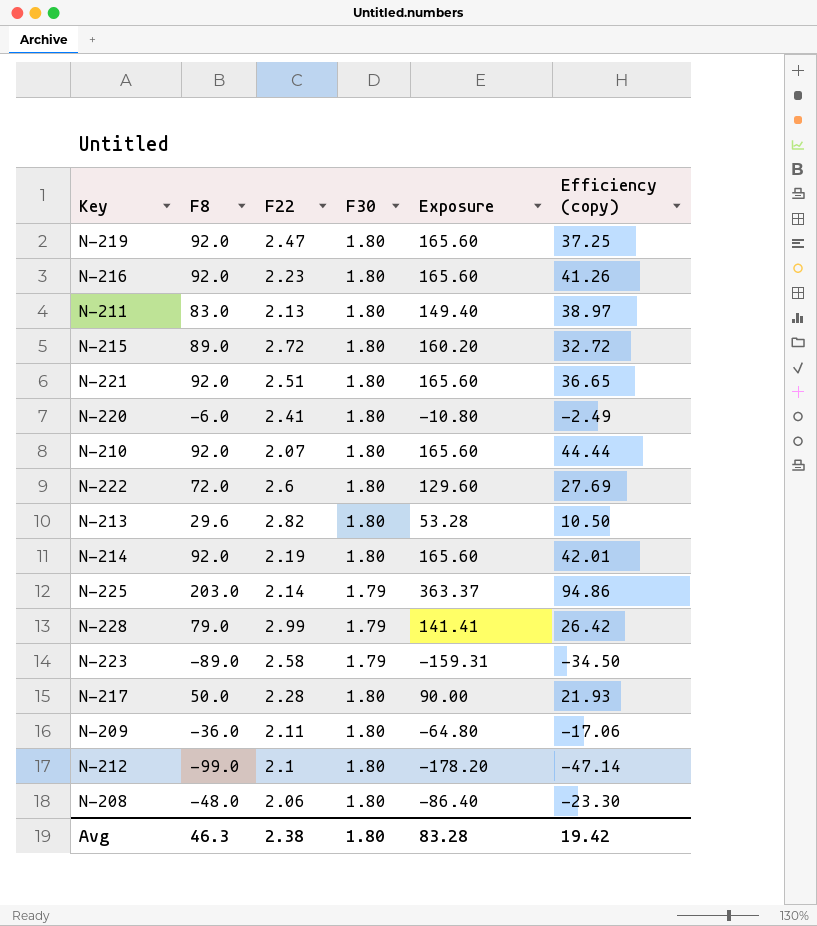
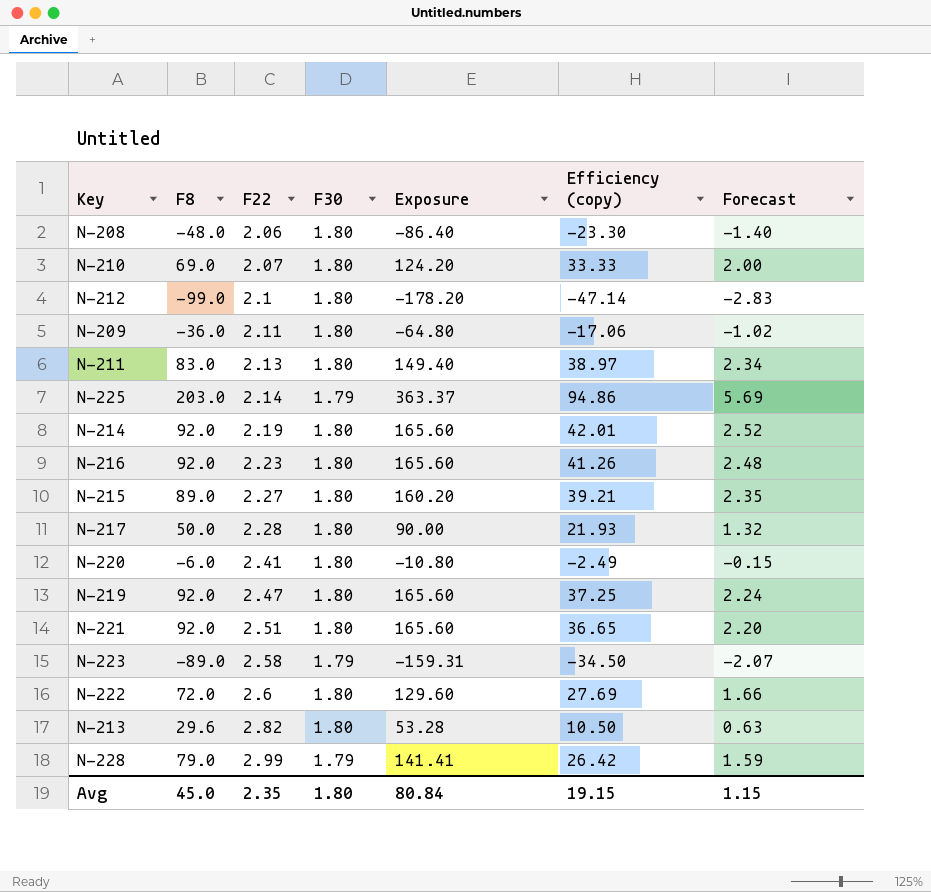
row order: none -> F22 ascending
column Forecast | formula: none -> [Efficiency (copy)] * 0.06
N-210 | F8: 92.0 -> 69.0
N-210 | Exposure: 165.60 -> 124.20
N-210 | Efficiency (copy): 44.44 -> 33.33
N-215 | F22: 2.72 -> 2.27
N-215 | Efficiency (copy): 32.72 -> 39.21
Avg | F8: 46.3 -> 45.0
Avg | F22: 2.38 -> 2.35
Avg | Exposure: 83.28 -> 80.84
Avg | Efficiency (copy): 19.42 -> 19.15

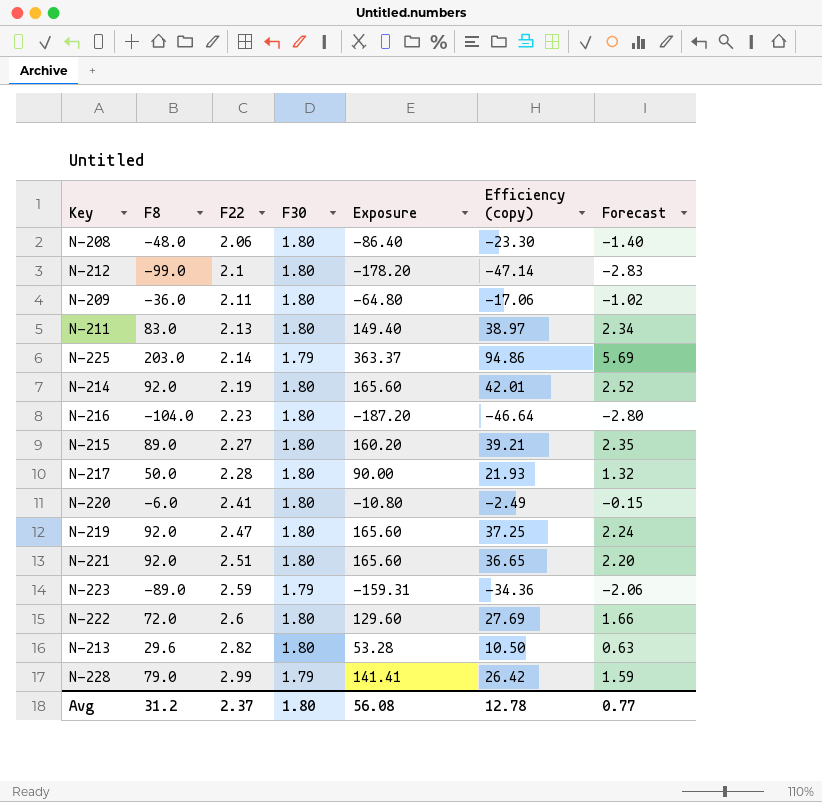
row N-210: 69.0 | 2.07 | 1.80 | 124.20 | 33.33 | 2.00 -> none
N-216 | F8: 92.0 -> -104.0
N-216 | Exposure: 165.60 -> -187.20
N-216 | Efficiency (copy): 41.26 -> -46.64
N-216 | Forecast: 2.48 -> -2.80
N-223 | F22: 2.58 -> 2.59
N-223 | Efficiency (copy): -34.50 -> -34.36
N-223 | Forecast: -2.07 -> -2.06
Avg | F8: 45.0 -> 31.2
Avg | F22: 2.35 -> 2.37
Avg | Exposure: 80.84 -> 56.08
Avg | Efficiency (copy): 19.15 -> 12.78
Avg | Forecast: 1.15 -> 0.77

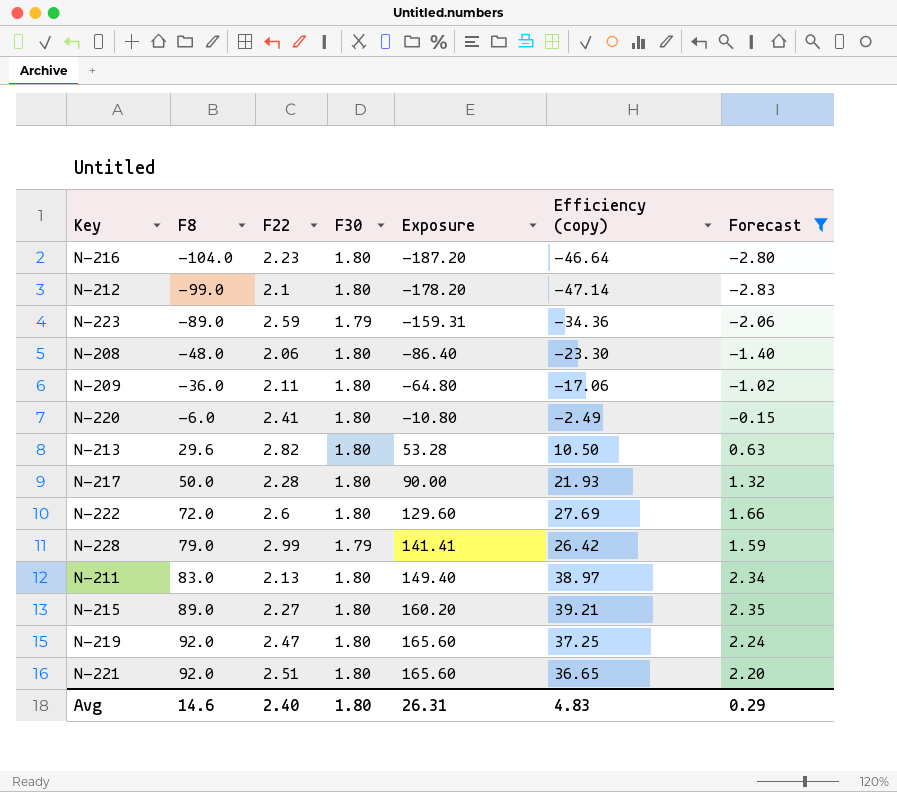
filter: none -> Forecast <= 2.35
row order: F22 ascending -> F8 ascending
Avg | F8: 31.2 -> 14.6
Avg | F22: 2.37 -> 2.40
Avg | Exposure: 56.08 -> 26.31
Avg | Efficiency (copy): 12.78 -> 4.83
Avg | Forecast: 0.77 -> 0.29

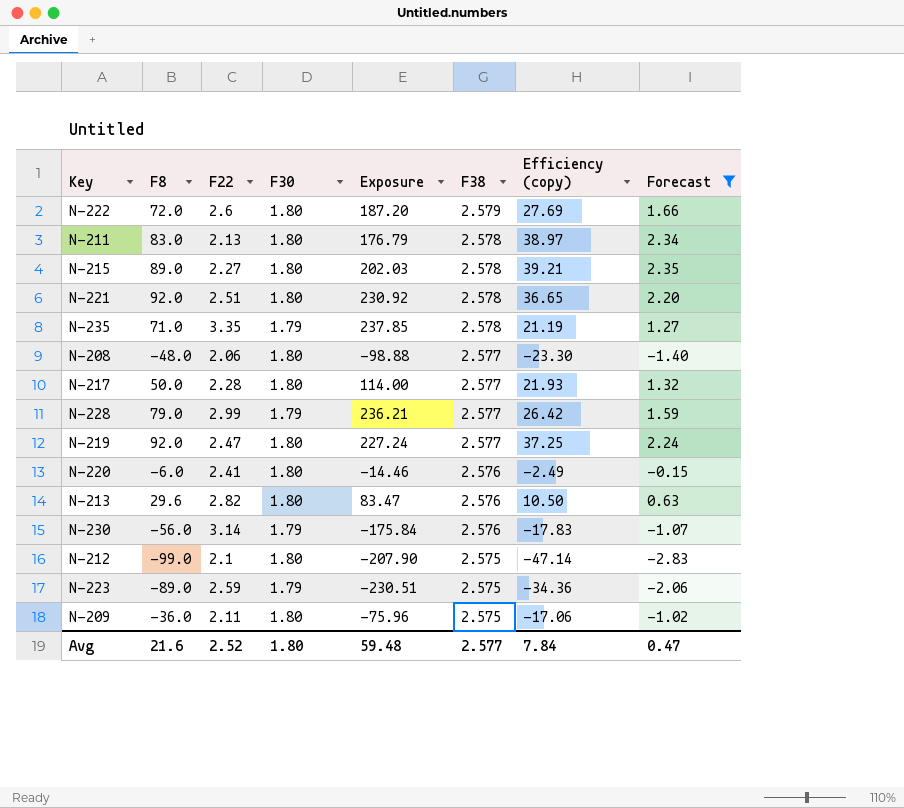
row order: F8 ascending -> F38 descending
column Exposure | formula: [F8] * [F30] -> [F8] * [F22]
column F38 | position: none -> 6
row N-216: -104.0 | 2.23 | 1.80 | -187.20 | -46.64 | -2.80 -> none
row N-235: none -> 71.0 | 3.35 | 1.79 | 237.85 | 2.578 | 21.19 | 1.27
row N-230: none -> -56.0 | 3.14 | 1.79 | -175.84 | 2.576 | -17.83 | -1.07
Avg | F8: 14.6 -> 21.6
Avg | F22: 2.40 -> 2.52
Avg | Exposure: 26.31 -> 59.48
Avg | Efficiency (copy): 4.83 -> 7.84
Avg | Forecast: 0.29 -> 0.47

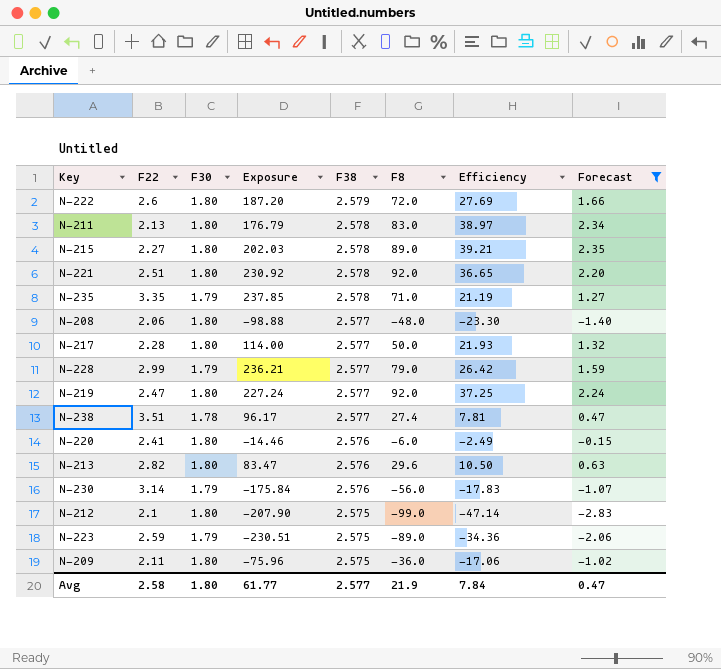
column F8 | position: 2 -> 6
column name: Efficiency (copy) -> Efficiency
row N-238: none -> 3.51 | 1.78 | 96.17 | 2.577 | 27.4 | 7.81 | 0.47
Avg | F22: 2.52 -> 2.58
Avg | Exposure: 59.48 -> 61.77
Avg | F8: 21.6 -> 21.9

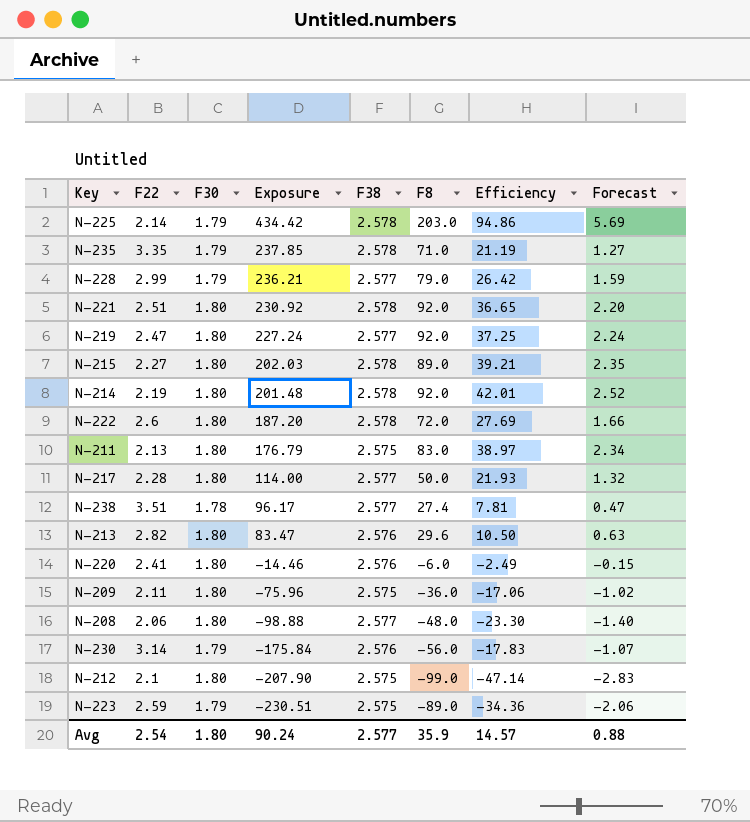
filter: Forecast <= 2.35 -> none
row order: F38 descending -> Exposure descending
N-222 | F38: 2.579 -> 2.578
N-211 | F38: 2.578 -> 2.575
Avg | F22: 2.58 -> 2.54
Avg | Exposure: 61.77 -> 90.24
Avg | F8: 21.9 -> 35.9
Avg | Efficiency: 7.84 -> 14.57
Avg | Forecast: 0.47 -> 0.88

